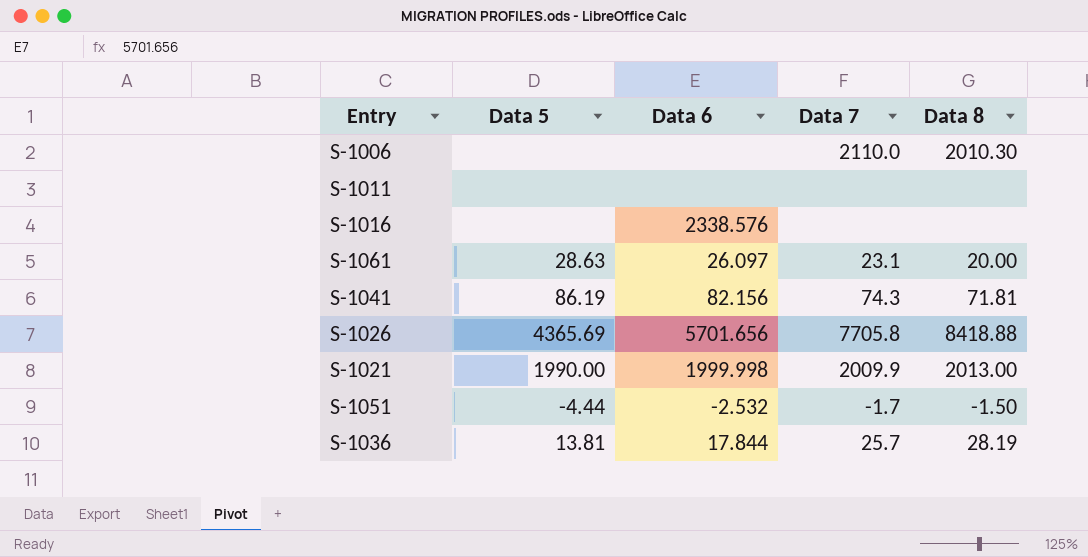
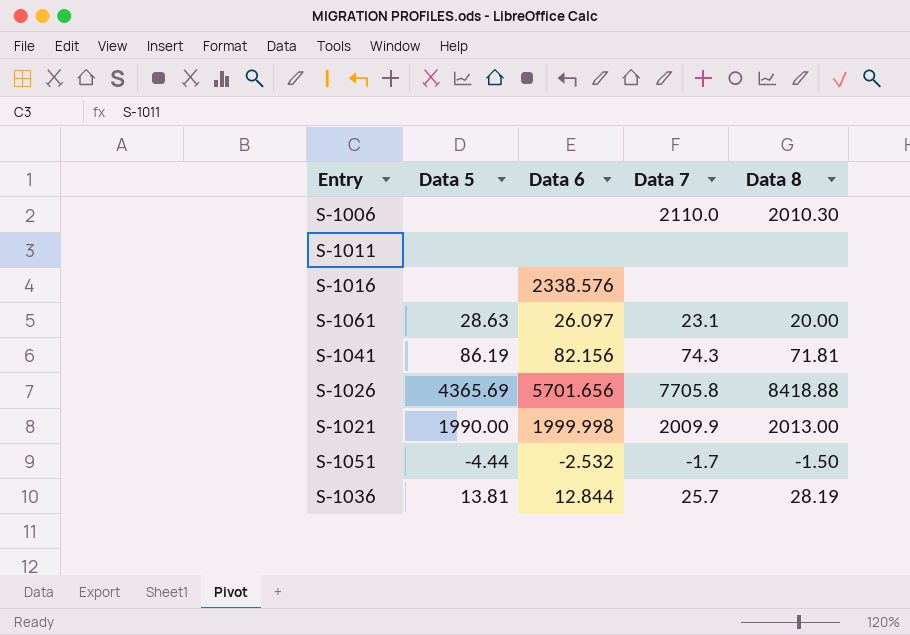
S-1036 | Data 6: 17.844 -> 12.844

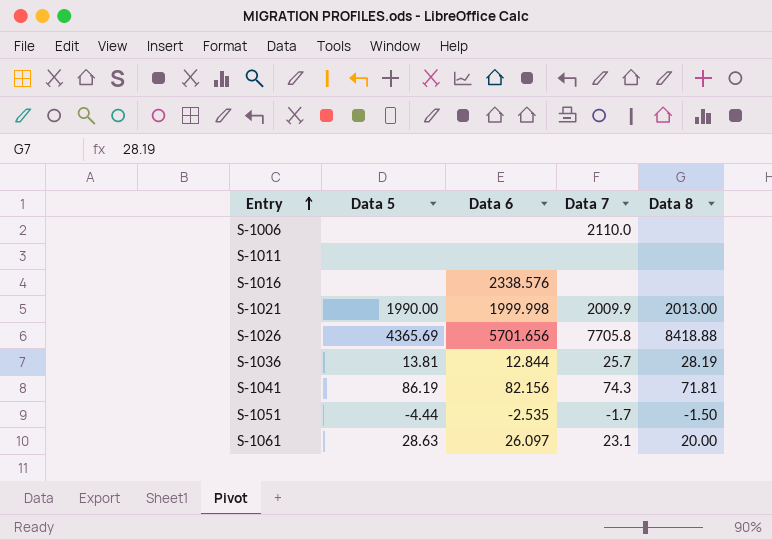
row order: none -> Entry ascending
S-1006 | Data 8: 2010.30 -> none
S-1051 | Data 6: -2.532 -> -2.535

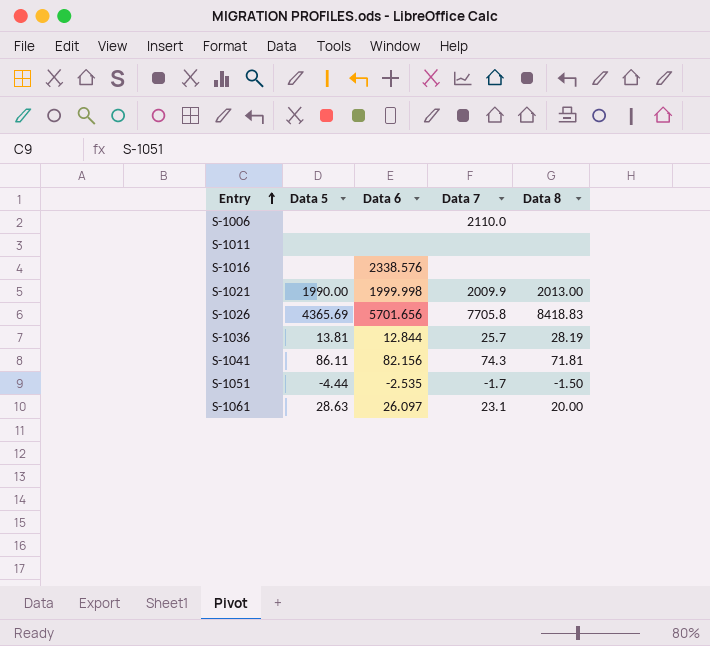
S-1026 | Data 8: 8418.88 -> 8418.83
S-1041 | Data 5: 86.19 -> 86.11

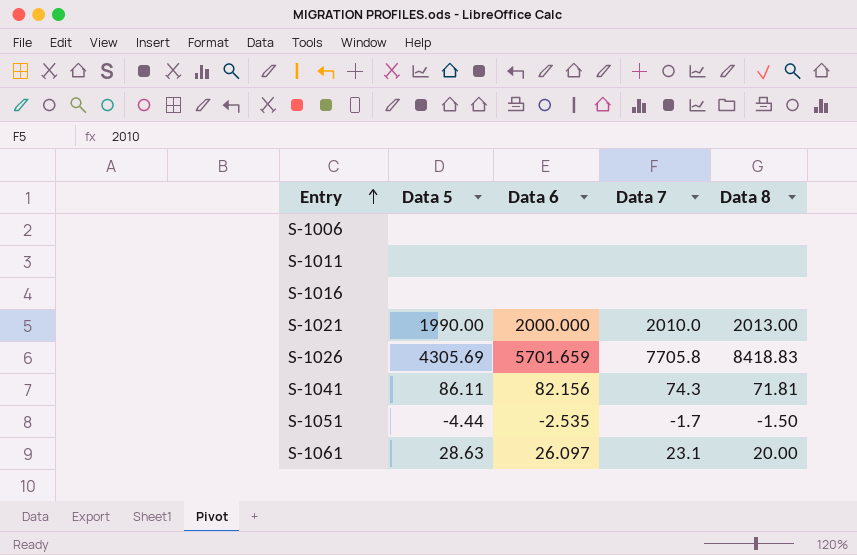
row S-1036: 13.81 | 12.844 | 25.7 | 28.19 -> none
S-1006 | Data 7: 2110.0 -> none
S-1016 | Data 6: 2338.576 -> none
S-1021 | Data 6: 1999.998 -> 2000.000
S-1021 | Data 7: 2009.9 -> 2010.0
S-1026 | Data 5: 4365.69 -> 4305.69
S-1026 | Data 6: 5701.656 -> 5701.659

